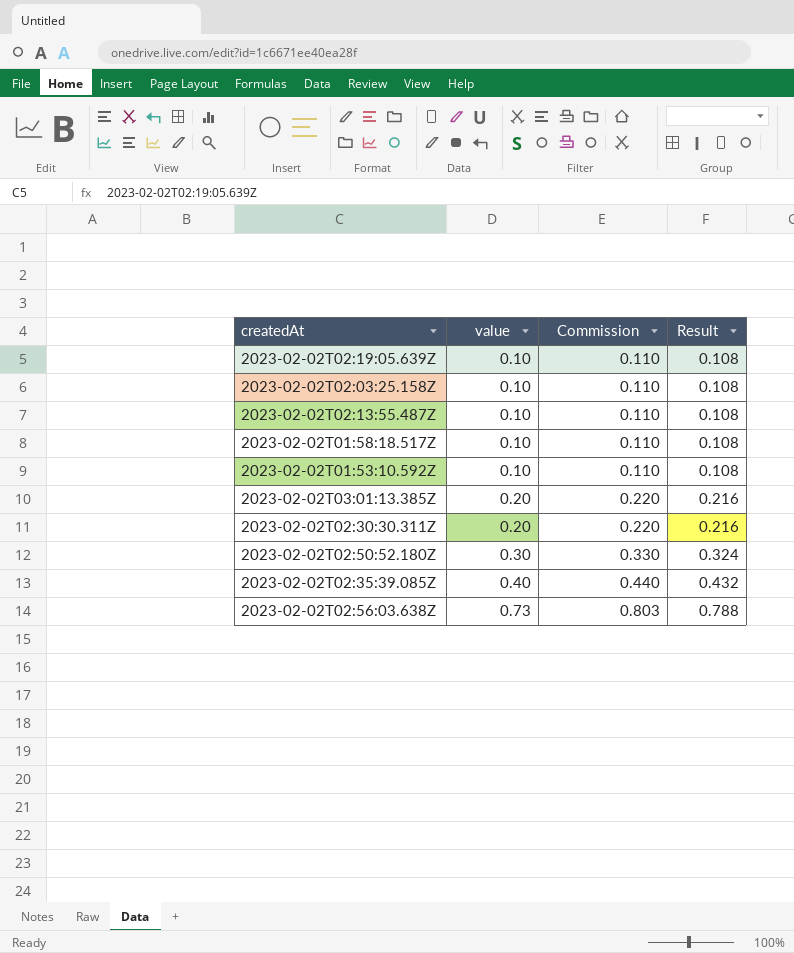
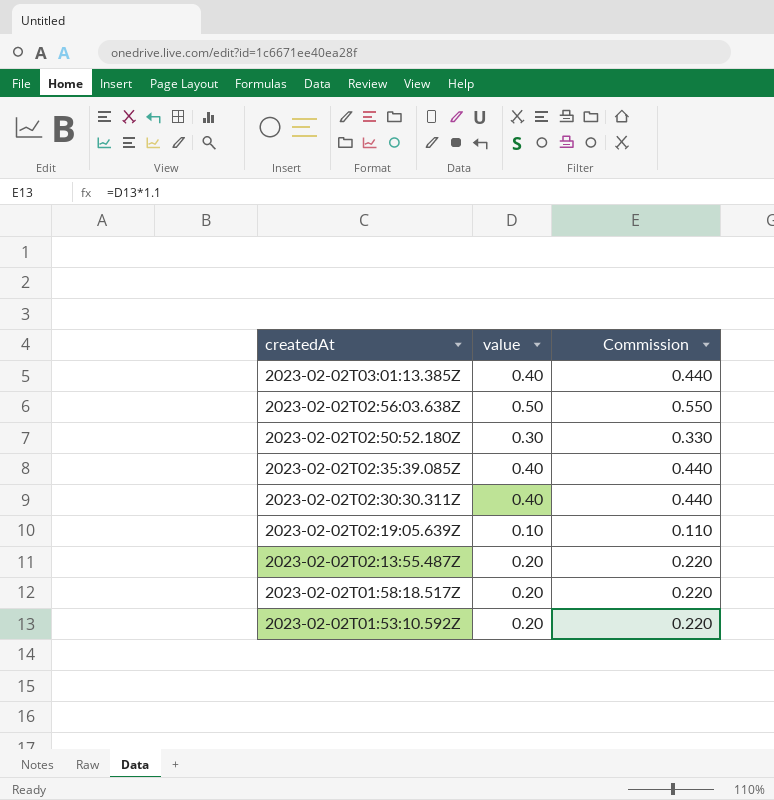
row order: value ascending -> createdAt descending
column Result | formula: [value] * 1.08 -> none
row 2023-02-02T02:03:25.158Z: 0.10 | 0.110 | 0.108 -> none
2023-02-02T03:01:13.385Z | value: 0.20 -> 0.40
2023-02-02T03:01:13.385Z | Commission: 0.220 -> 0.440
2023-02-02T02:56:03.638Z | value: 0.73 -> 0.50
2023-02-02T02:56:03.638Z | Commission: 0.803 -> 0.550
2023-02-02T02:30:30.311Z | value: 0.20 -> 0.40
2023-02-02T02:30:30.311Z | Commission: 0.220 -> 0.440
2023-02-02T02:13:55.487Z | value: 0.10 -> 0.20
2023-02-02T02:13:55.487Z | Commission: 0.110 -> 0.220
2023-02-02T01:58:18.517Z | value: 0.10 -> 0.20
2023-02-02T01:58:18.517Z | Commission: 0.110 -> 0.220
2023-02-02T01:53:10.592Z | value: 0.10 -> 0.20
2023-02-02T01:53:10.592Z | Commission: 0.110 -> 0.220

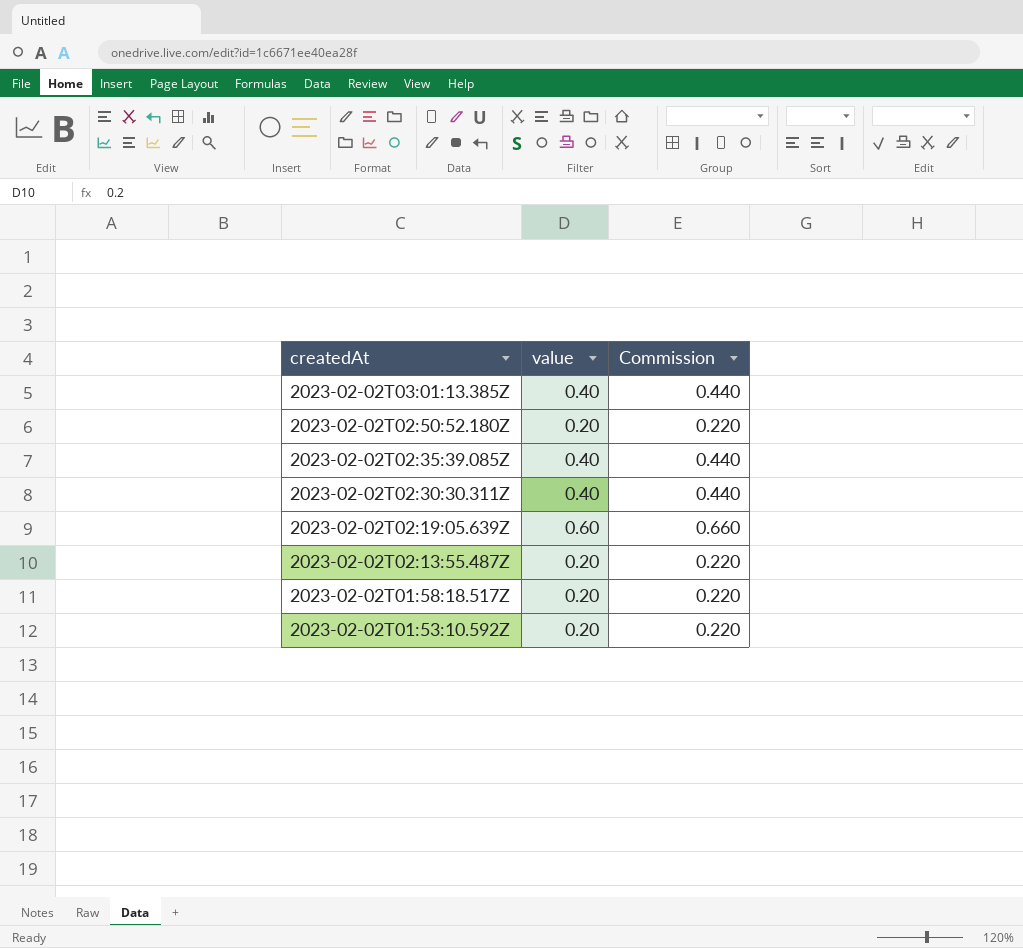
row 2023-02-02T02:56:03.638Z: 0.50 | 0.550 -> none
2023-02-02T02:50:52.180Z | value: 0.30 -> 0.20
2023-02-02T02:50:52.180Z | Commission: 0.330 -> 0.220
2023-02-02T02:19:05.639Z | value: 0.10 -> 0.60
2023-02-02T02:19:05.639Z | Commission: 0.110 -> 0.660

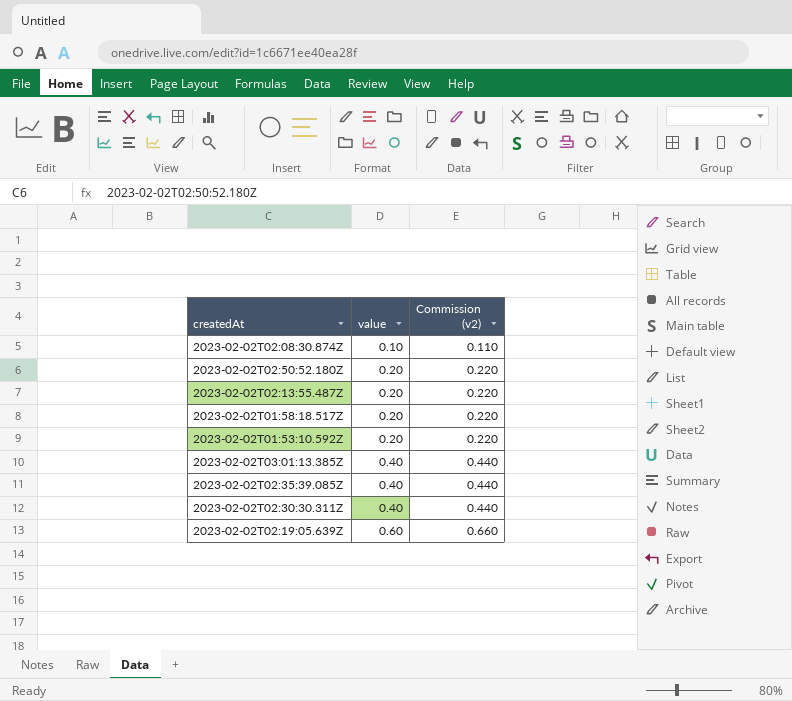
row order: createdAt descending -> value ascending
column name: Commission -> Commission (v2)
row 2023-02-02T02:08:30.874Z: none -> 0.10 | 0.110

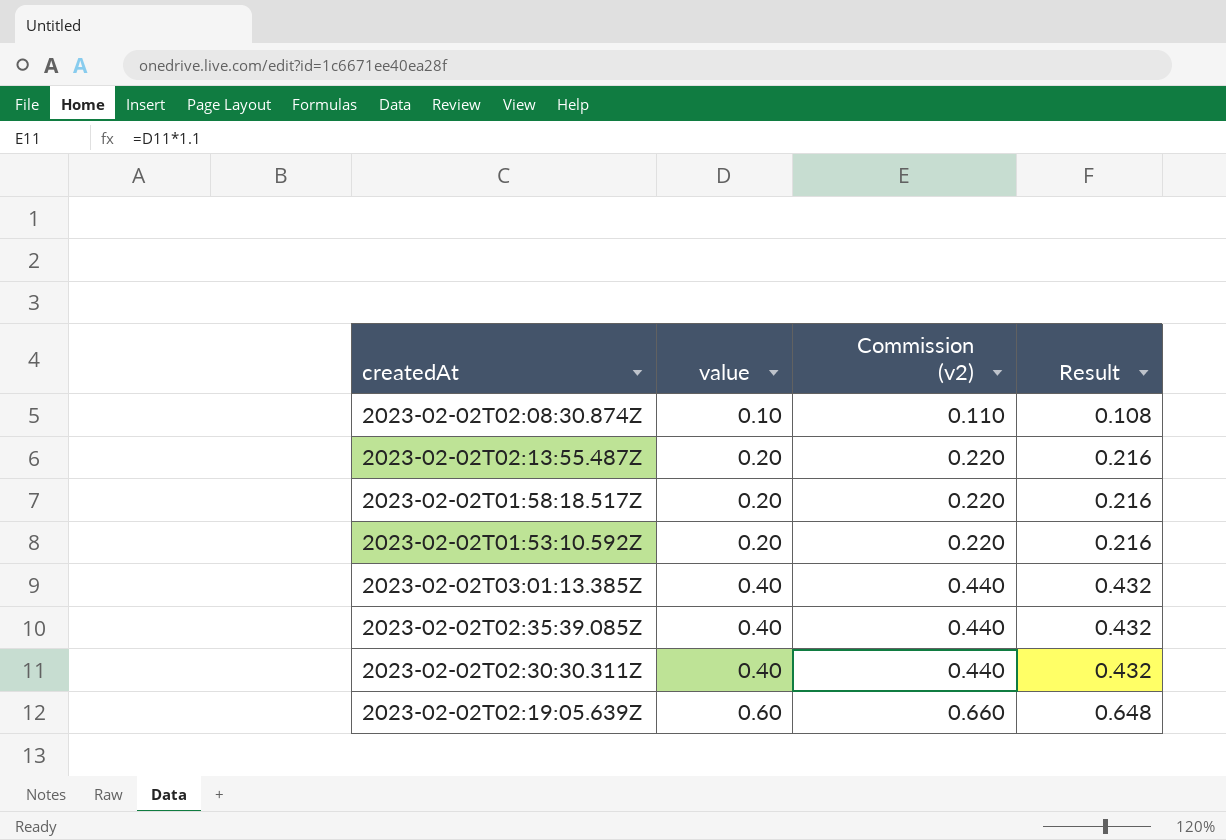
column Result | formula: none -> [value] * 1.08
row 2023-02-02T02:50:52.180Z: 0.20 | 0.220 -> none

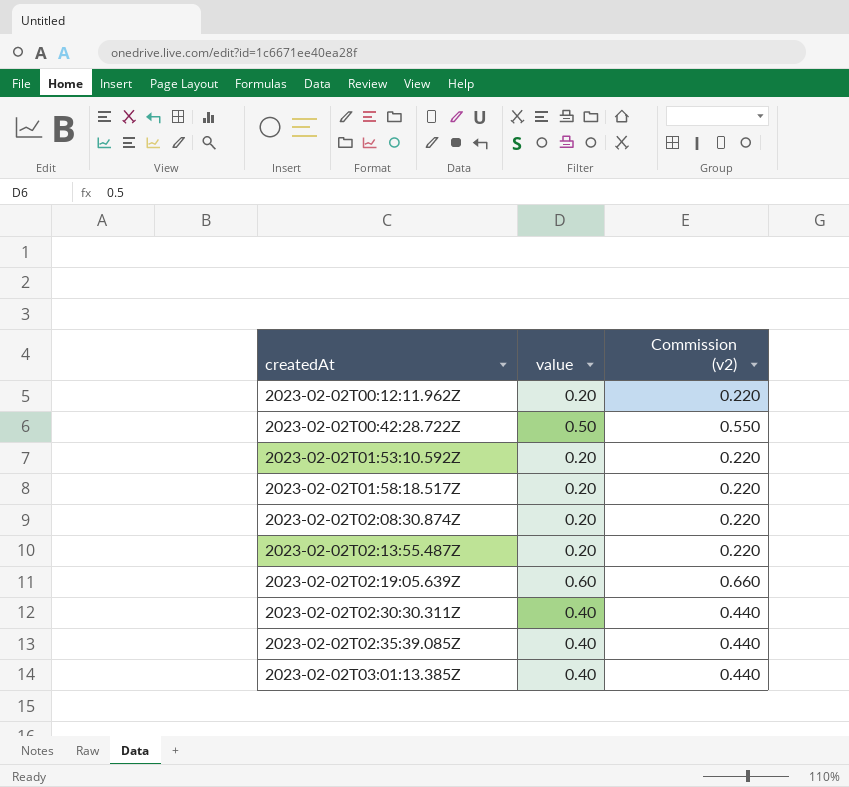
row order: value ascending -> createdAt ascending
column Result | formula: [value] * 1.08 -> none
row 2023-02-02T00:12:11.962Z: none -> 0.20 | 0.220
row 2023-02-02T00:42:28.722Z: none -> 0.50 | 0.550
2023-02-02T02:08:30.874Z | value: 0.10 -> 0.20
2023-02-02T02:08:30.874Z | Commission (v2): 0.110 -> 0.220

